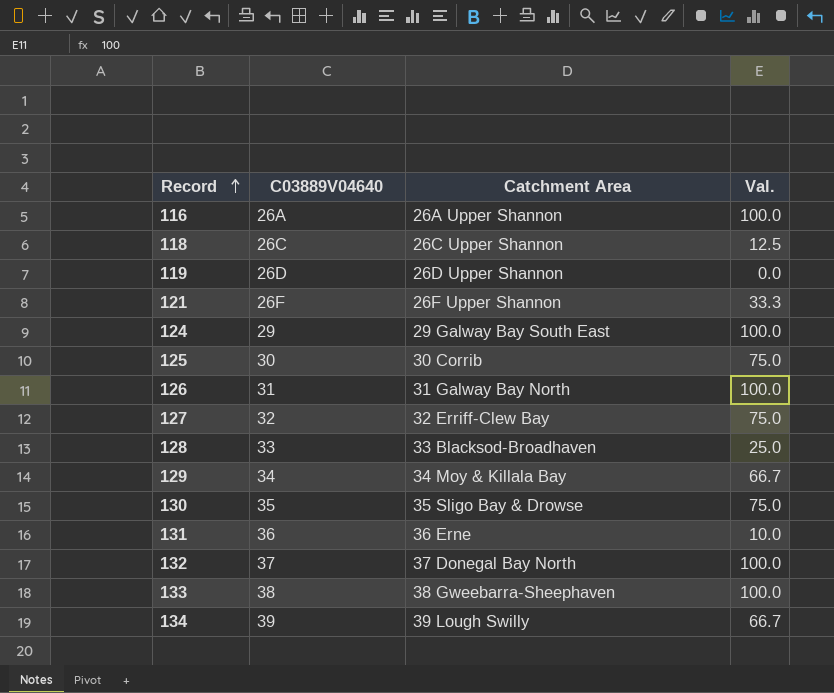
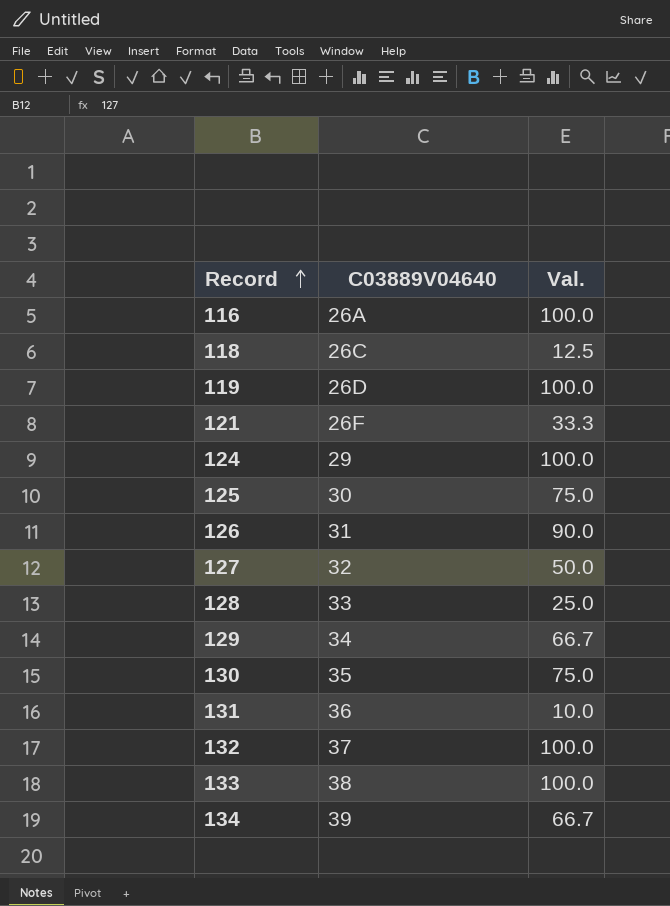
column Catchment Area | position: 3 -> none
119 | Val.: 0.0 -> 100.0
126 | Val.: 100.0 -> 90.0
127 | Val.: 75.0 -> 50.0

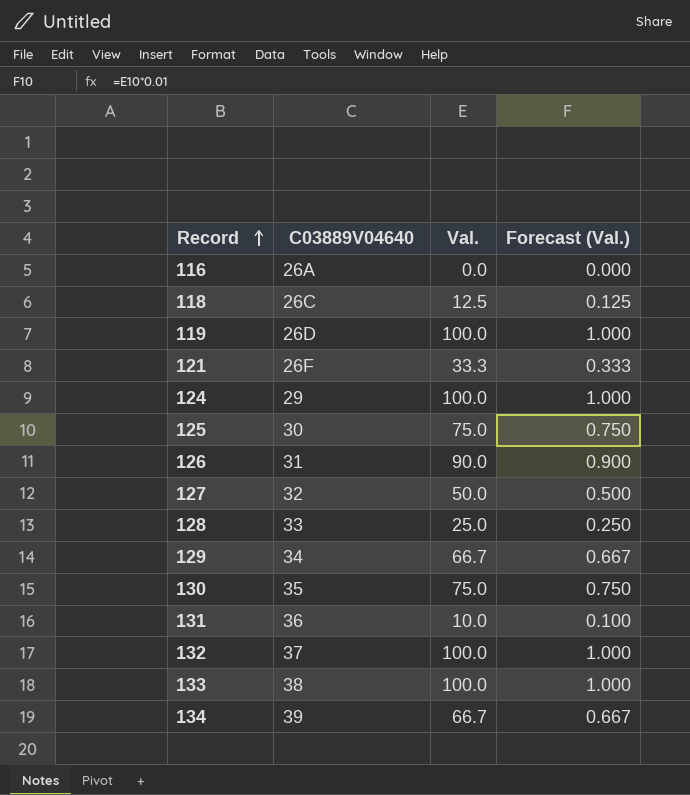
column Forecast (Val.) | formula: none -> [Val.] * 0.01
116 | Val.: 100.0 -> 0.0

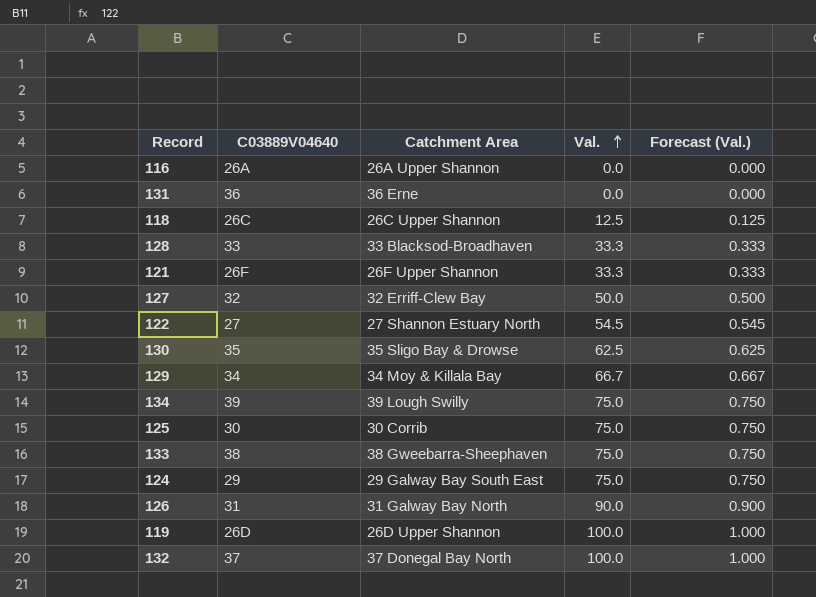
row order: Record ascending -> Val. ascending
column Catchment Area | position: none -> 3
131 | Val.: 10.0 -> 0.0
131 | Forecast (Val.): 0.100 -> 0.000
128 | Val.: 25.0 -> 33.3
128 | Forecast (Val.): 0.250 -> 0.333
row 122: none -> 27 | 27 Shannon Estuary North | 54.5 | 0.545
130 | Val.: 75.0 -> 62.5
130 | Forecast (Val.): 0.750 -> 0.625
134 | Val.: 66.7 -> 75.0
134 | Forecast (Val.): 0.667 -> 0.750
133 | Val.: 100.0 -> 75.0
133 | Forecast (Val.): 1.000 -> 0.750
124 | Val.: 100.0 -> 75.0
124 | Forecast (Val.): 1.000 -> 0.750

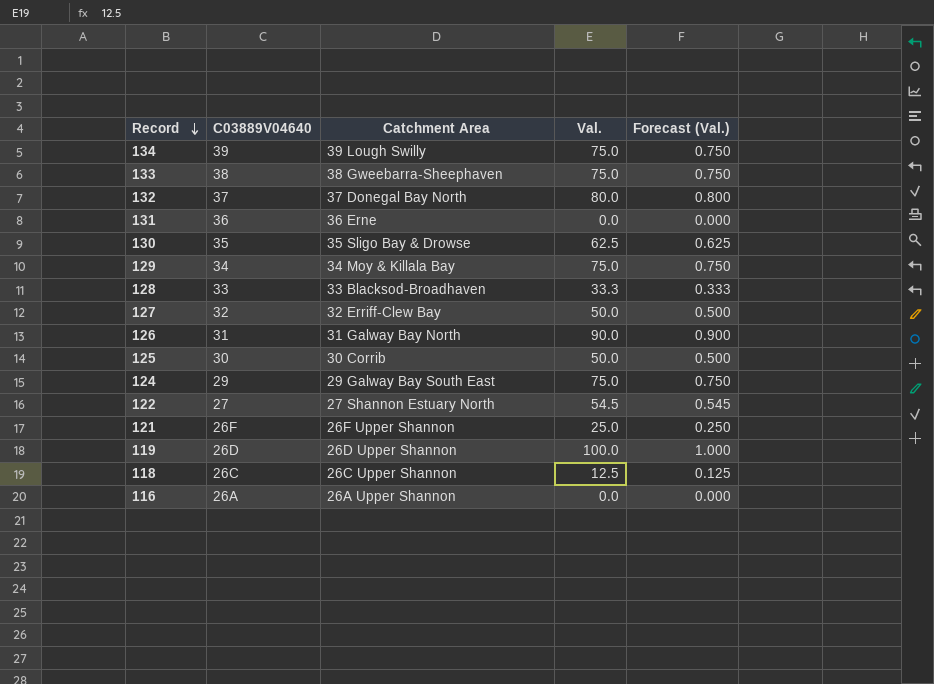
row order: Val. ascending -> Record descending
132 | Val.: 100.0 -> 80.0
132 | Forecast (Val.): 1.000 -> 0.800
129 | Val.: 66.7 -> 75.0
129 | Forecast (Val.): 0.667 -> 0.750
125 | Val.: 75.0 -> 50.0
125 | Forecast (Val.): 0.750 -> 0.500
121 | Val.: 33.3 -> 25.0
121 | Forecast (Val.): 0.333 -> 0.250

